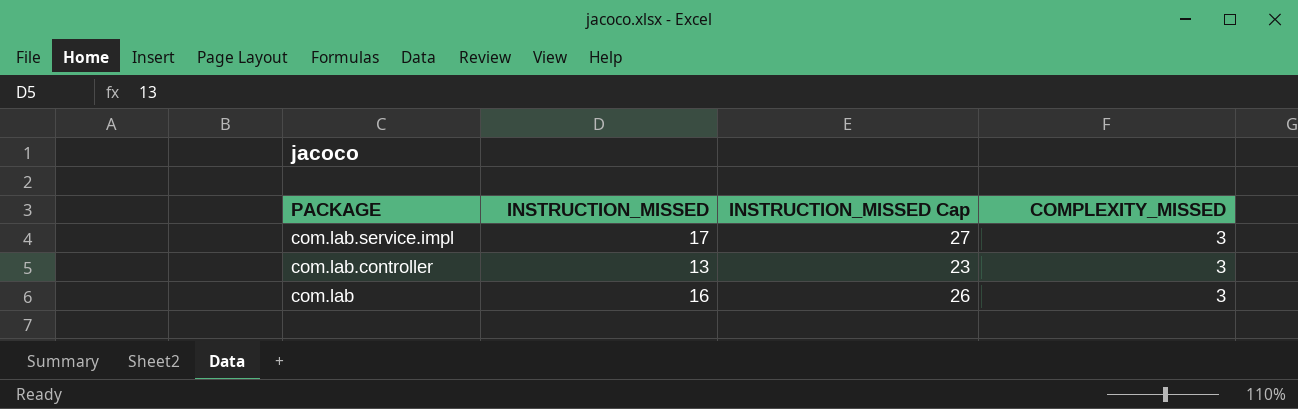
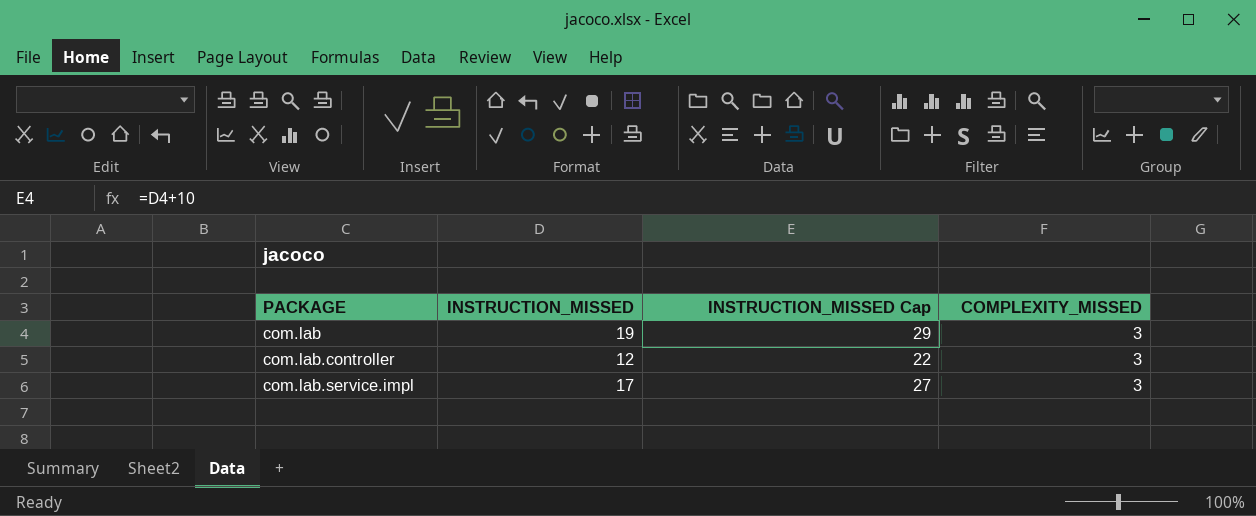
row order: PACKAGE descending -> PACKAGE ascending
com.lab | INSTRUCTION_MISSED: 16 -> 19
com.lab | INSTRUCTION_MISSED Cap: 26 -> 29
com.lab.controller | INSTRUCTION_MISSED: 13 -> 12
com.lab.controller | INSTRUCTION_MISSED Cap: 23 -> 22

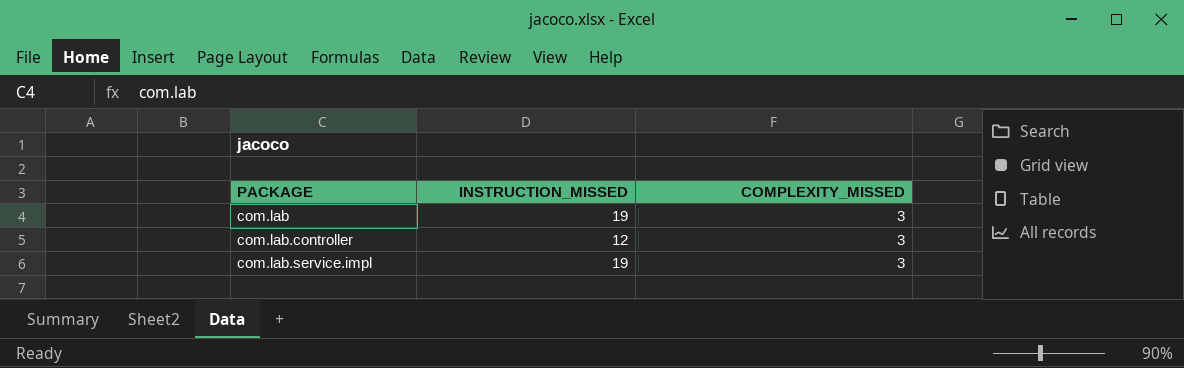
column INSTRUCTION_MISSED Cap | formula: [INSTRUCTION_MISSED] + 10 -> none
com.lab.service.impl | INSTRUCTION_MISSED: 17 -> 19

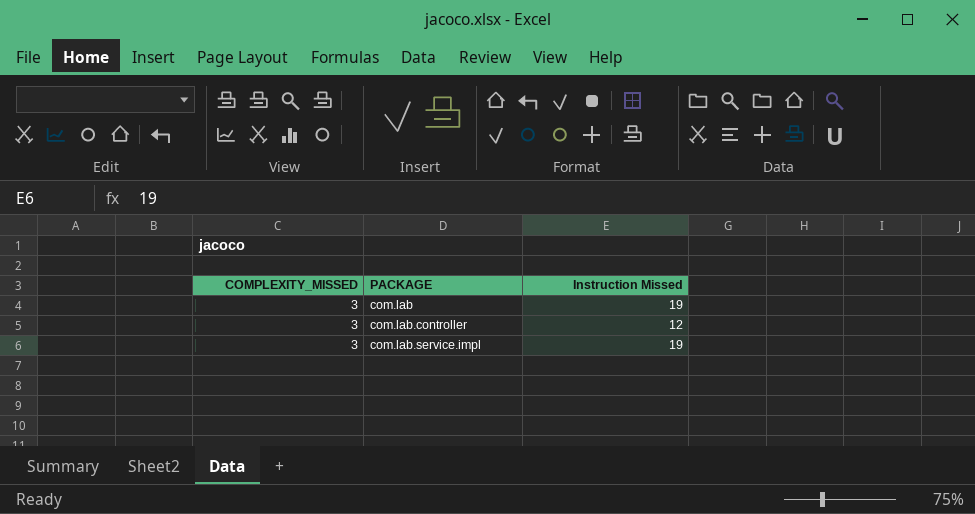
column COMPLEXITY_MISSED | position: 3 -> 1
column name: INSTRUCTION_MISSED -> Instruction Missed

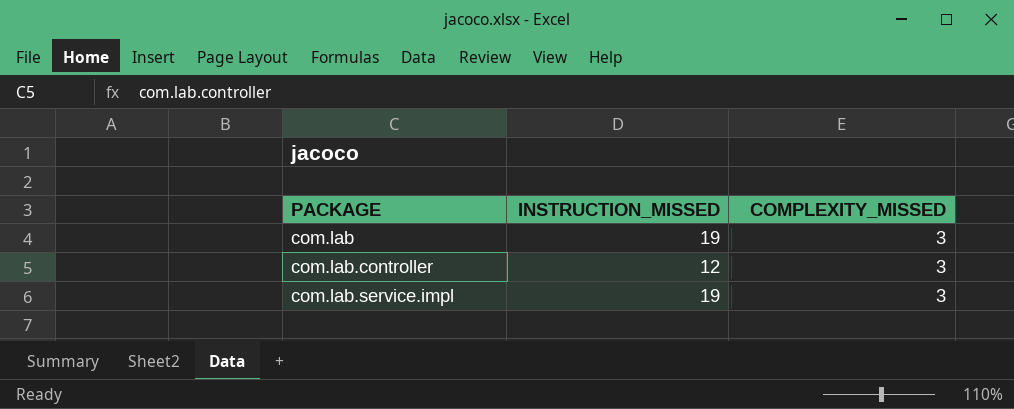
column name: Instruction Missed -> INSTRUCTION_MISSED
column COMPLEXITY_MISSED | position: 1 -> 3

